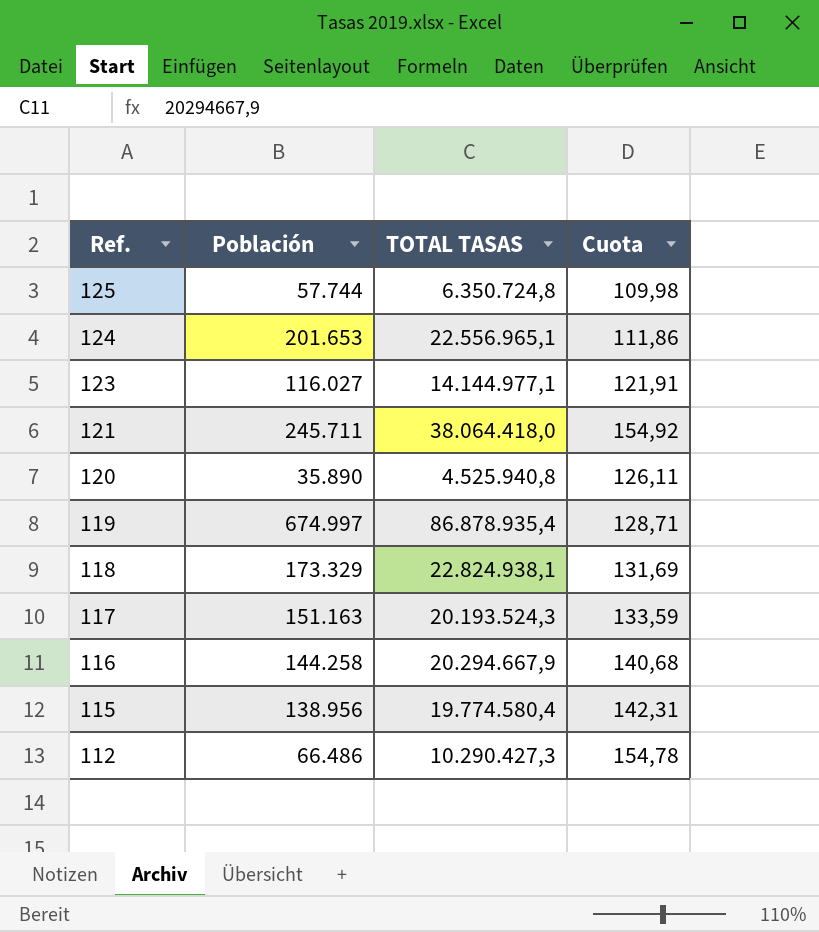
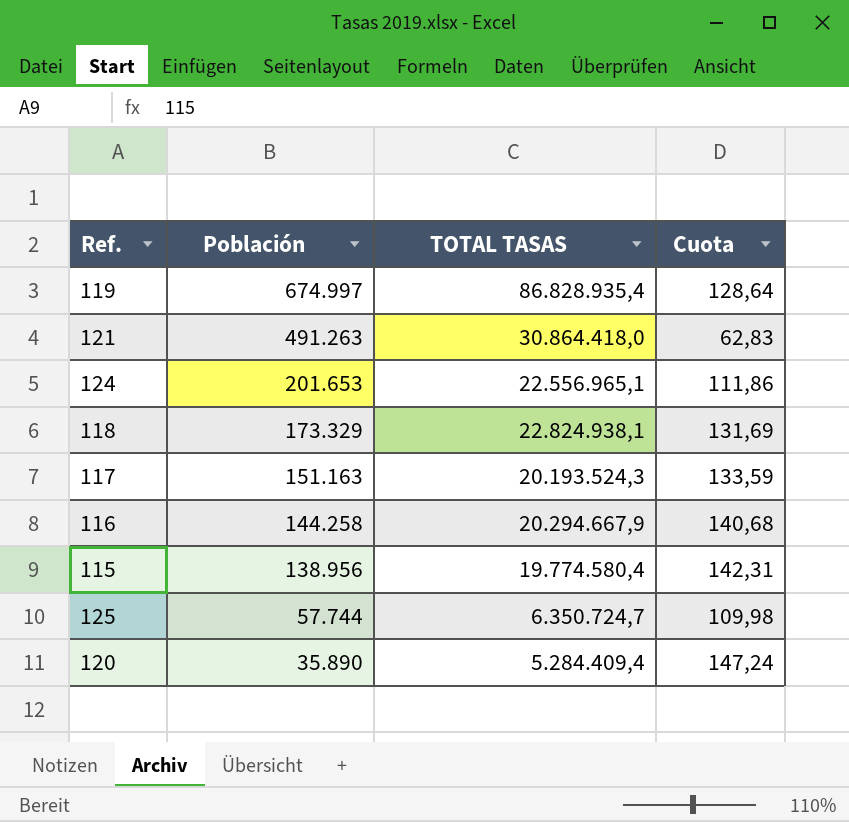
row order: Ref. descending -> Población descending
row 123: 116.027 | 14.144.977,1 | 121,91 -> none
row 112: 66.486 | 10.290.427,3 | 154,78 -> none
119 | TOTAL TASAS: 86.878.935,4 -> 86.828.935,4
119 | Cuota: 128,71 -> 128,64
121 | Población: 245.711 -> 491.263
121 | TOTAL TASAS: 38.064.418,0 -> 30.864.418,0
121 | Cuota: 154,92 -> 62,83
125 | TOTAL TASAS: 6.350.724,8 -> 6.350.724,7
120 | TOTAL TASAS: 4.525.940,8 -> 5.284.409,4
120 | Cuota: 126,11 -> 147,24

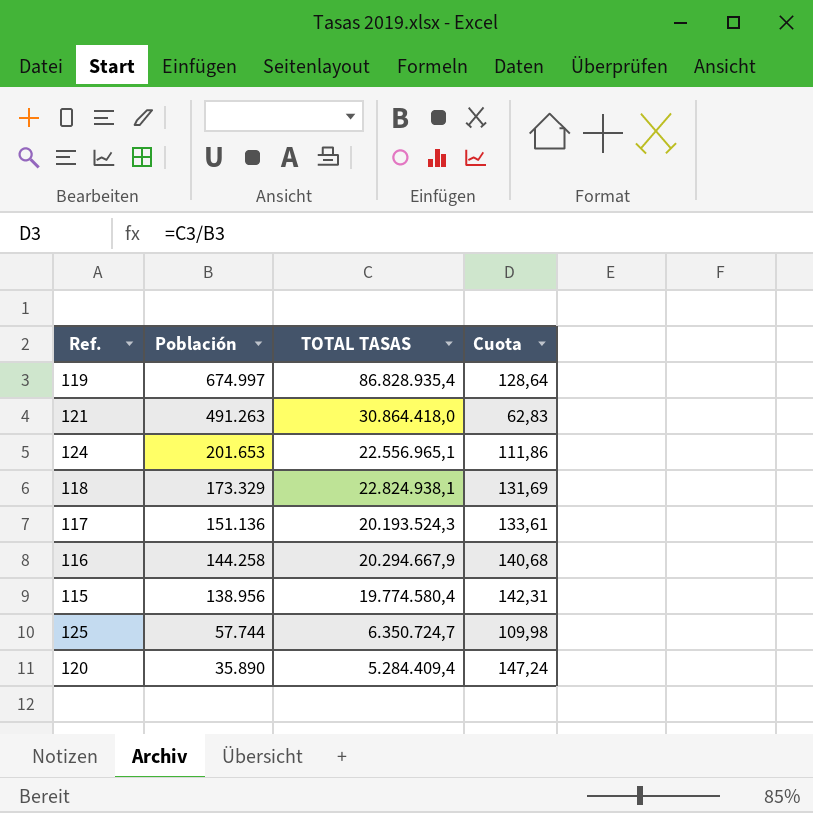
117 | Población: 151.163 -> 151.136
117 | Cuota: 133,59 -> 133,61

